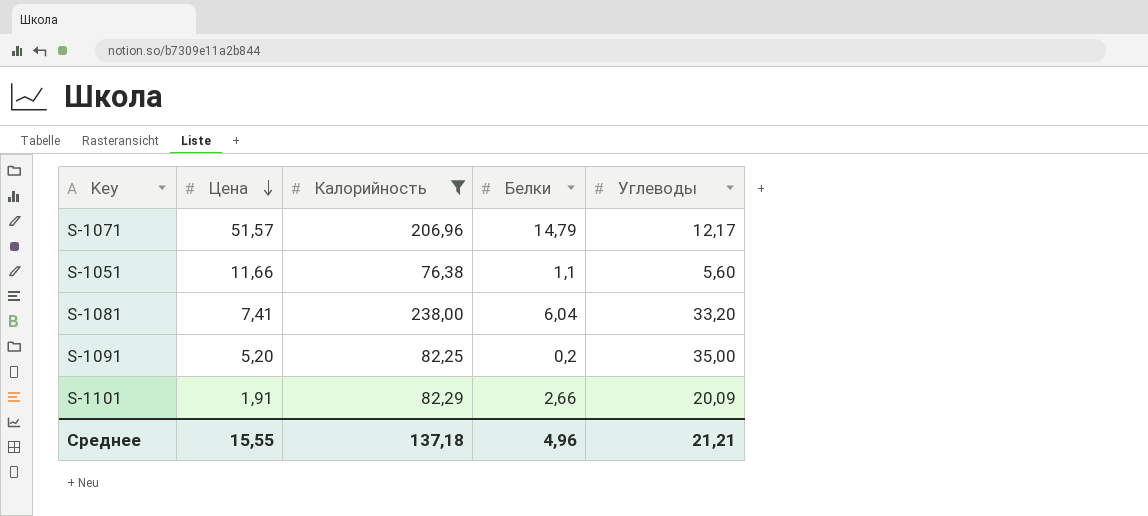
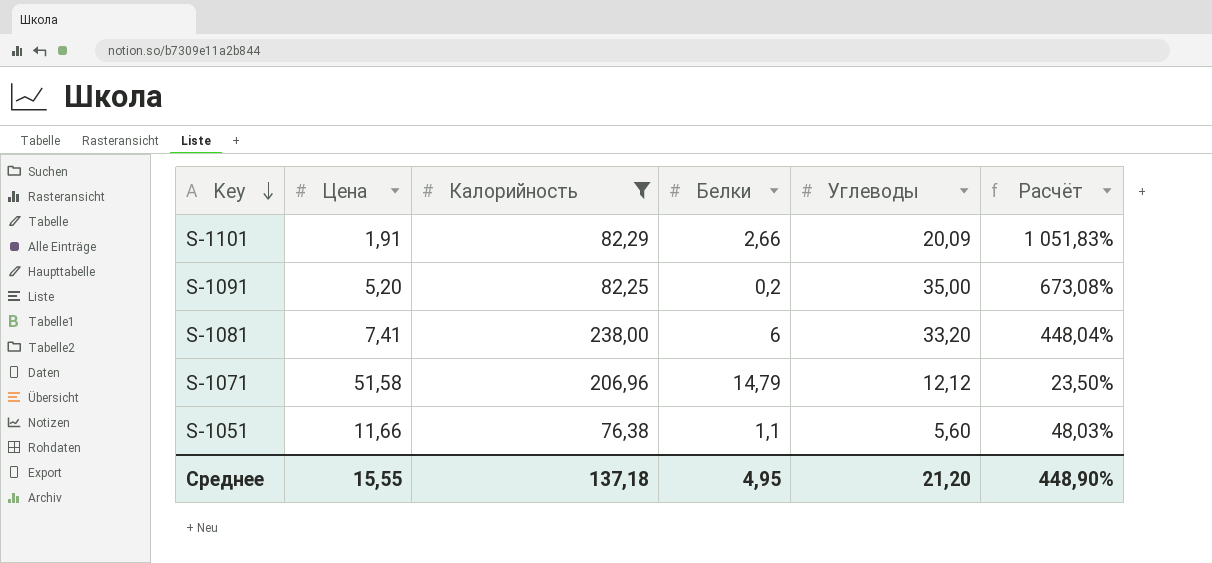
row order: Цена descending -> Key descending
column Расчёт | formula: none -> [Углеводы] / [Цена]
S-1081 | Белки: 6,04 -> 6
S-1071 | Цена: 51,57 -> 51,58
S-1071 | Углеводы: 12,17 -> 12,12
Среднее | Белки: 4,96 -> 4,95
Среднее | Углеводы: 21,21 -> 21,20

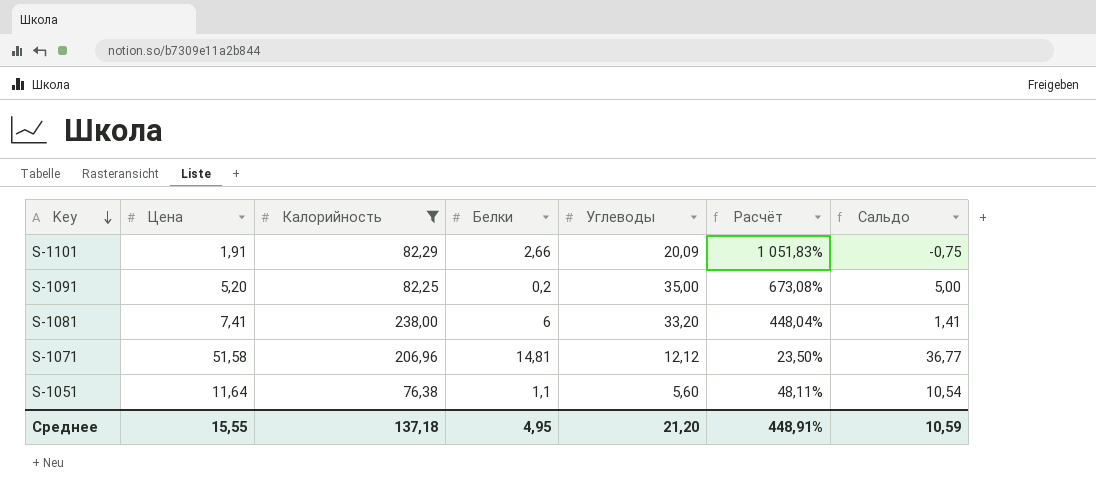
column Сальдо | formula: none -> [Цена] - [Белки]
S-1071 | Белки: 14,79 -> 14,81
S-1051 | Цена: 11,66 -> 11,64
S-1051 | Расчёт: 48,03% -> 48,11%
Среднее | Расчёт: 448,90% -> 448,91%

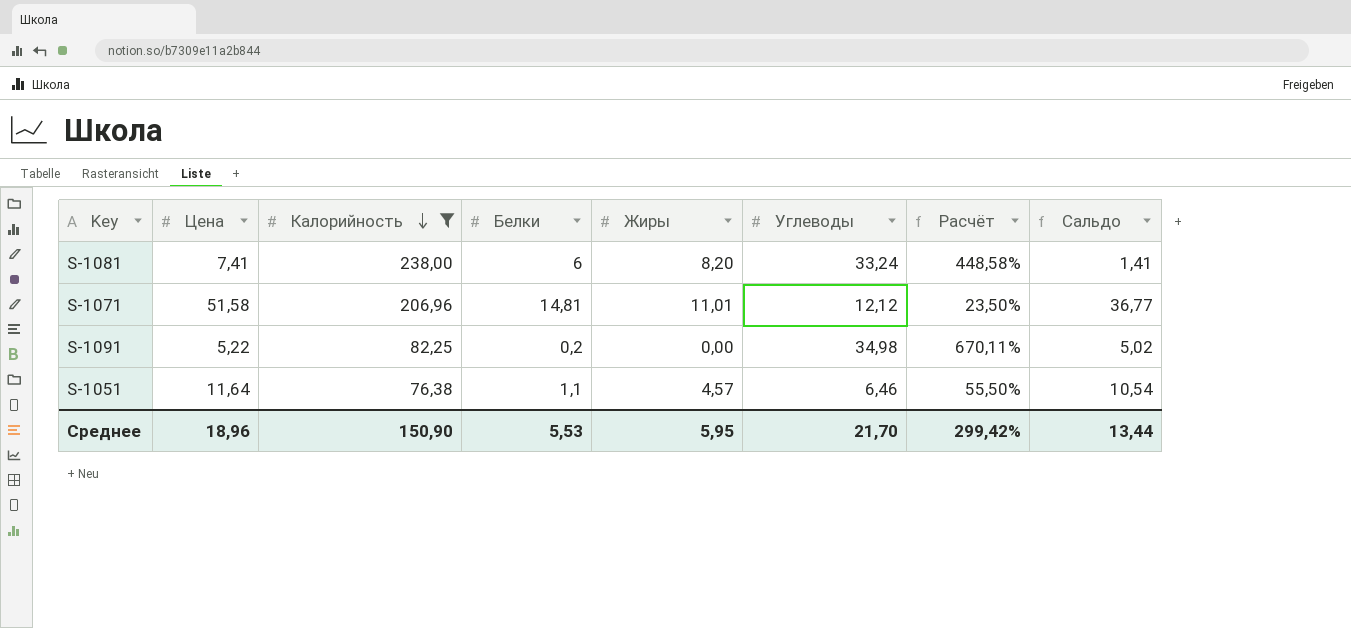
row order: Key descending -> Калорийность descending
column Жиры | position: none -> 5
row S-1101: 1,91 | 82,29 | 2,66 | 20,09 | 1 051,83% | -0,75 -> none
S-1081 | Углеводы: 33,20 -> 33,24
S-1081 | Расчёт: 448,04% -> 448,58%
S-1091 | Цена: 5,20 -> 5,22
S-1091 | Углеводы: 35,00 -> 34,98
S-1091 | Расчёт: 673,08% -> 670,11%
S-1091 | Сальдо: 5,00 -> 5,02
S-1051 | Углеводы: 5,60 -> 6,46
S-1051 | Расчёт: 48,11% -> 55,50%
Среднее | Цена: 15,55 -> 18,96
Среднее | Калорийность: 137,18 -> 150,90
Среднее | Белки: 4,95 -> 5,53
Среднее | Углеводы: 21,20 -> 21,70
Среднее | Расчёт: 448,91% -> 299,42%
Среднее | Сальдо: 10,59 -> 13,44

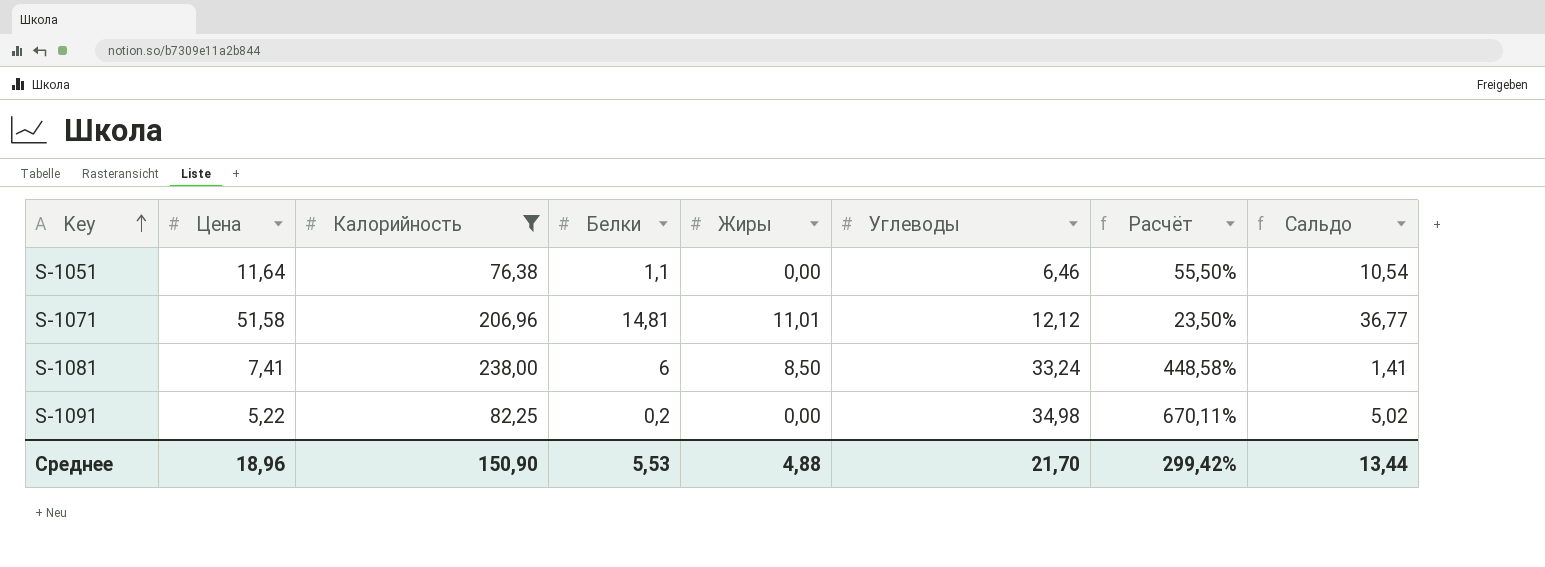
row order: Калорийность descending -> Key ascending
S-1051 | Жиры: 4,57 -> 0,00
S-1081 | Жиры: 8,20 -> 8,50
Среднее | Жиры: 5,95 -> 4,88

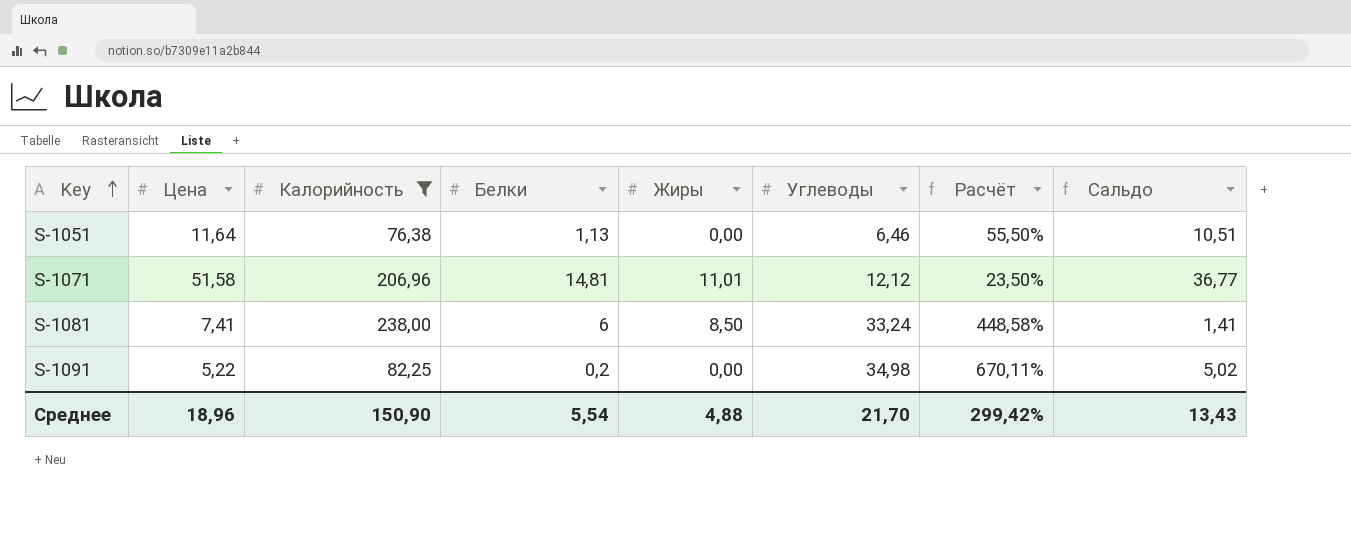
S-1051 | Белки: 1,1 -> 1,13
S-1051 | Сальдо: 10,54 -> 10,51
Среднее | Белки: 5,53 -> 5,54
Среднее | Сальдо: 13,44 -> 13,43

